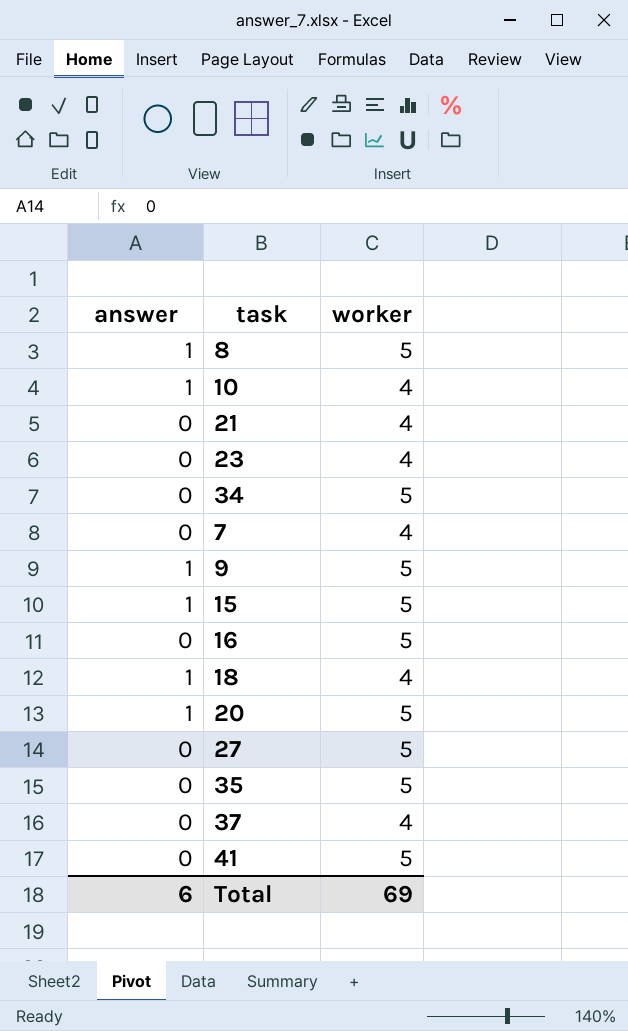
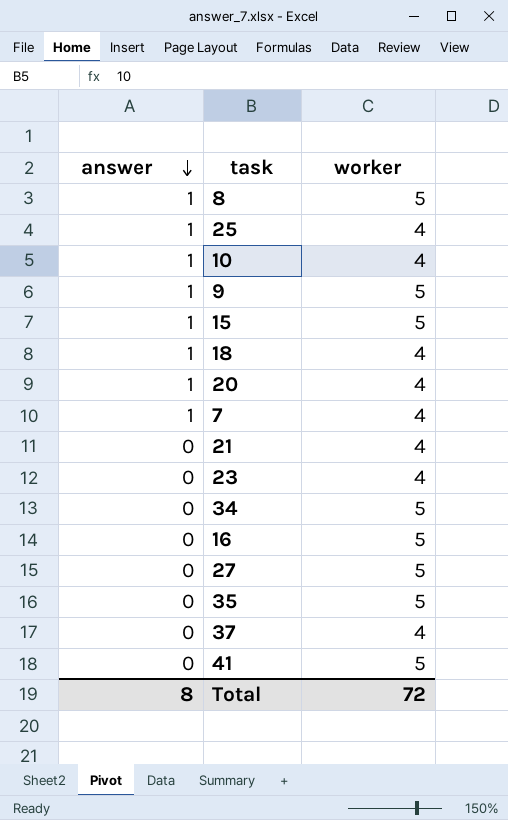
row order: none -> answer descending
row 25: none -> 1 | 4
20 | worker: 5 -> 4
7 | answer: 0 -> 1
Total | answer: 6 -> 8
Total | worker: 69 -> 72

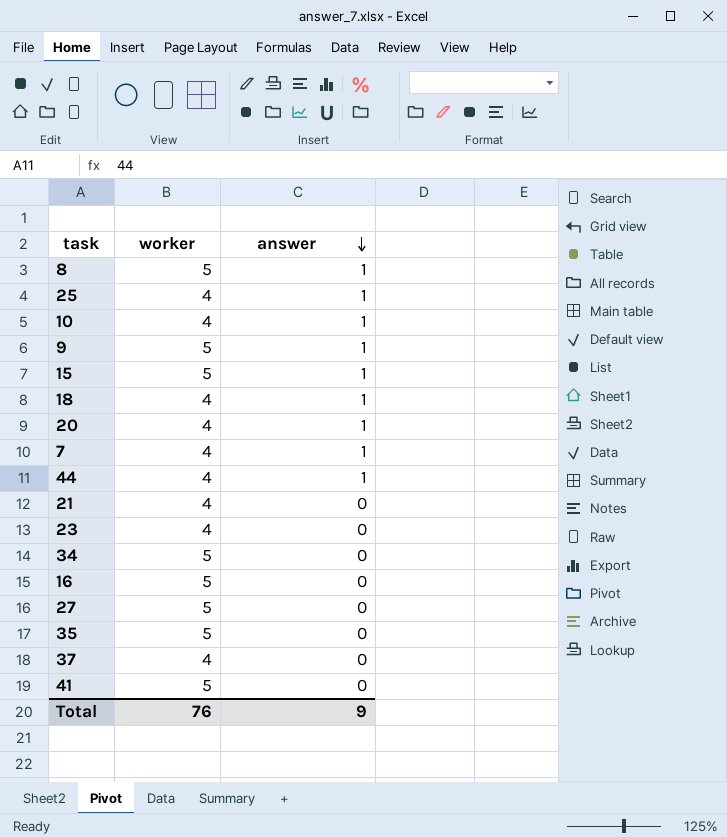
column answer | position: 1 -> 3
row 44: none -> 4 | 1
Total | worker: 72 -> 76
Total | answer: 8 -> 9

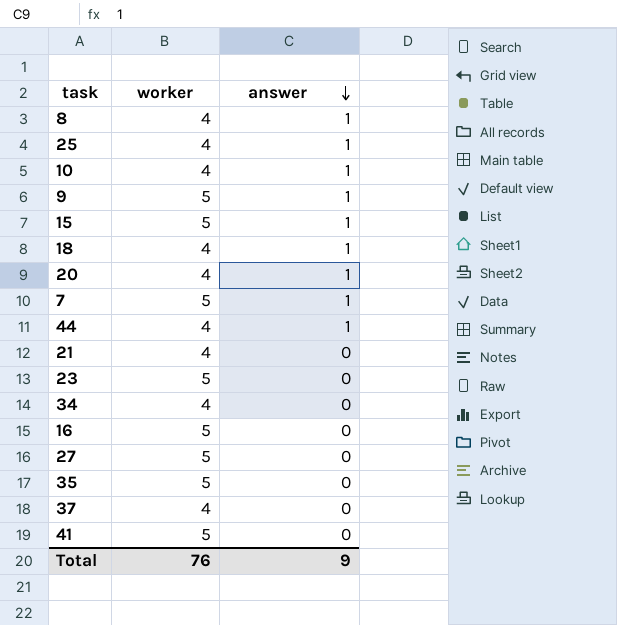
8 | worker: 5 -> 4
7 | worker: 4 -> 5
23 | worker: 4 -> 5
34 | worker: 5 -> 4

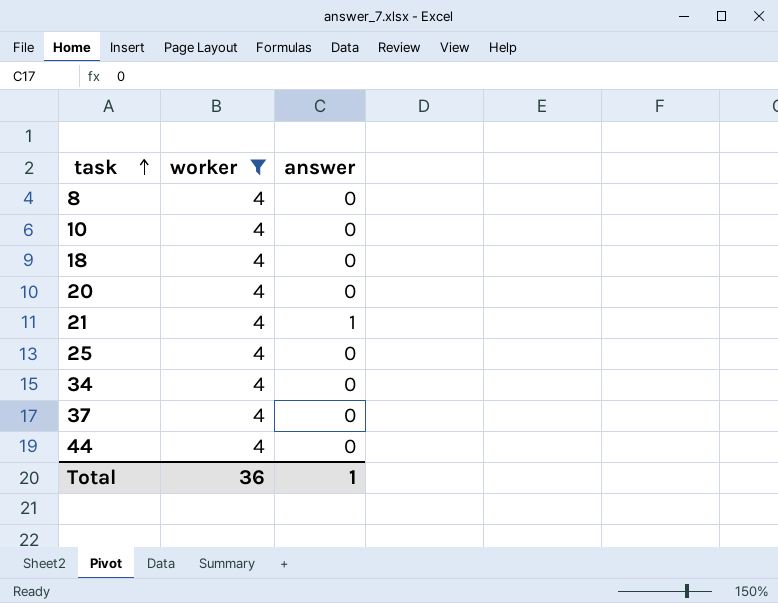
filter: none -> worker = 4
row order: answer descending -> task ascending
8 | answer: 1 -> 0
10 | answer: 1 -> 0
18 | answer: 1 -> 0
20 | answer: 1 -> 0
21 | answer: 0 -> 1
25 | answer: 1 -> 0
44 | answer: 1 -> 0
Total | worker: 76 -> 36
Total | answer: 9 -> 1

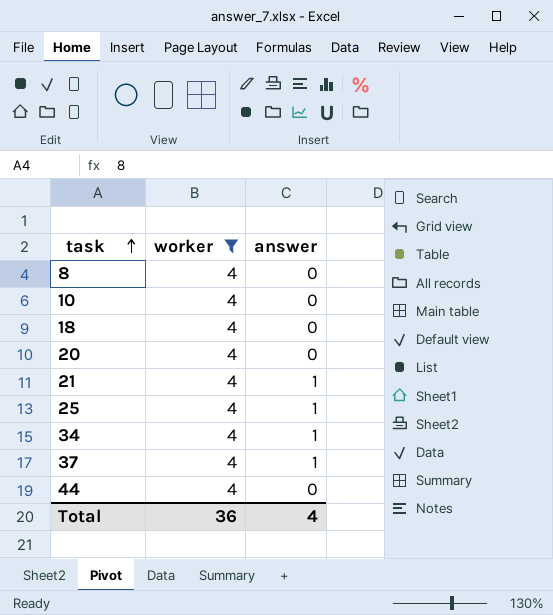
25 | answer: 0 -> 1
34 | answer: 0 -> 1
37 | answer: 0 -> 1
Total | answer: 1 -> 4

